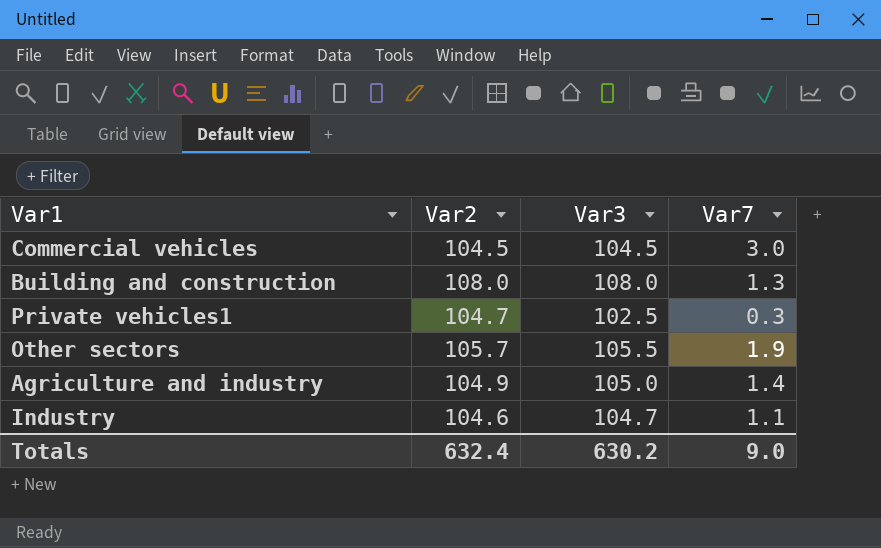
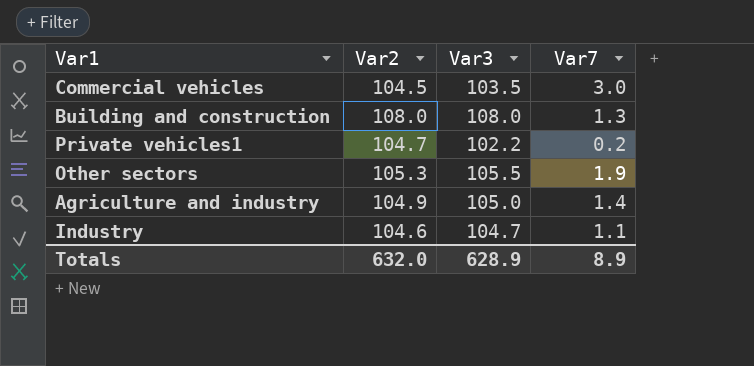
Commercial vehicles | Var3: 104.5 -> 103.5
Private vehicles1 | Var3: 102.5 -> 102.2
Private vehicles1 | Var7: 0.3 -> 0.2
Other sectors | Var2: 105.7 -> 105.3
Totals | Var2: 632.4 -> 632.0
Totals | Var3: 630.2 -> 628.9
Totals | Var7: 9.0 -> 8.9

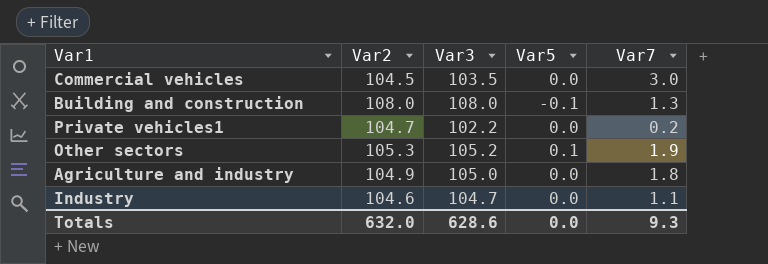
column Var5 | position: none -> 4
Other sectors | Var3: 105.5 -> 105.2
Agriculture and industry | Var7: 1.4 -> 1.8
Totals | Var3: 628.9 -> 628.6
Totals | Var7: 8.9 -> 9.3

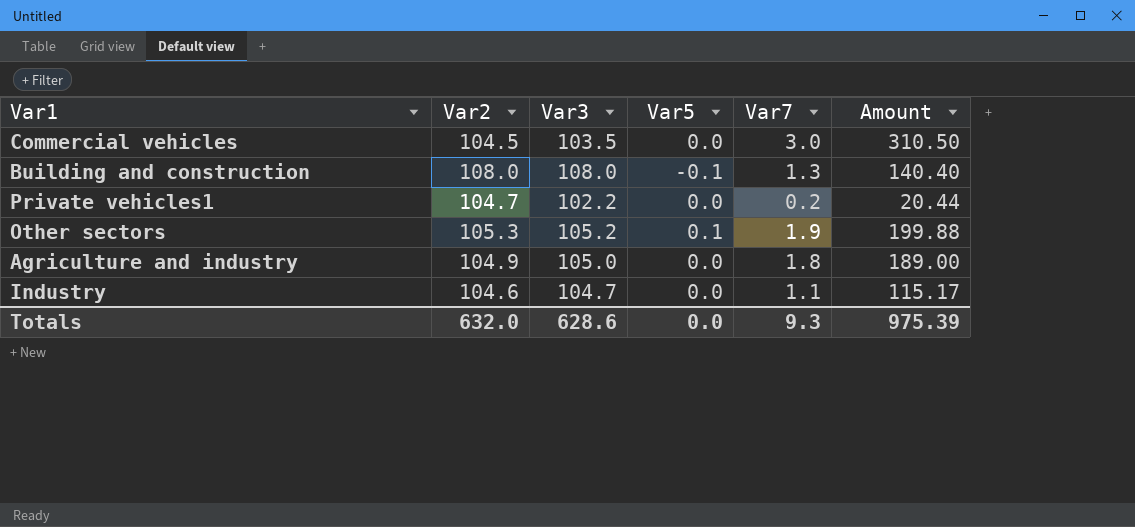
column Amount | formula: none -> [Var3] * [Var7]

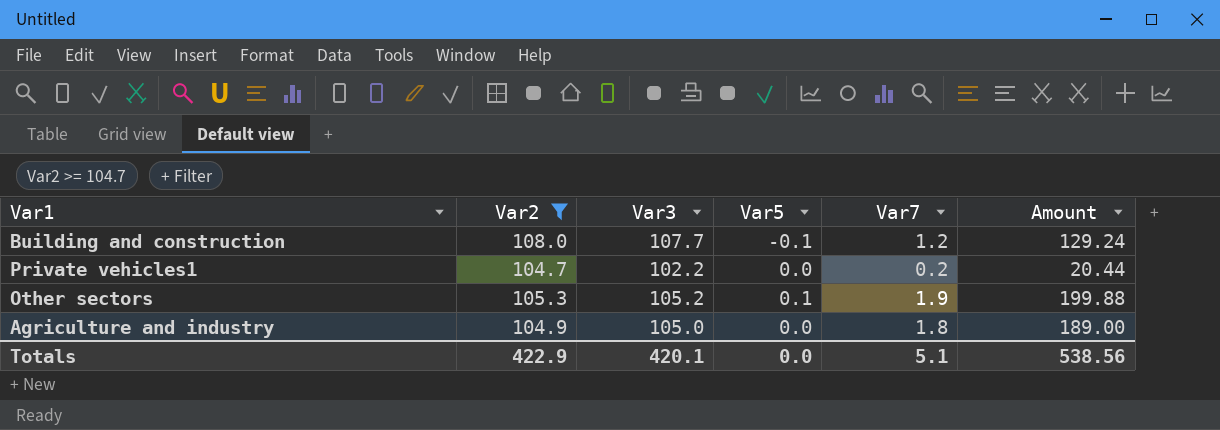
filter: none -> Var2 >= 104.7
Building and construction | Var3: 108.0 -> 107.7
Building and construction | Var7: 1.3 -> 1.2
Building and construction | Amount: 140.40 -> 129.24
Totals | Var2: 632.0 -> 422.9
Totals | Var3: 628.6 -> 420.1
Totals | Var7: 9.3 -> 5.1
Totals | Amount: 975.39 -> 538.56

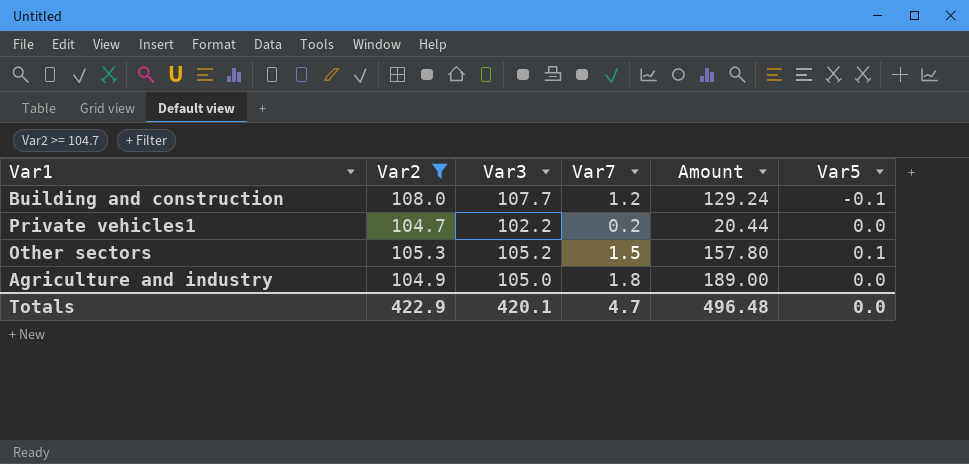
column Var5 | position: 4 -> 6
Other sectors | Var7: 1.9 -> 1.5
Other sectors | Amount: 199.88 -> 157.80
Totals | Var7: 5.1 -> 4.7
Totals | Amount: 538.56 -> 496.48

